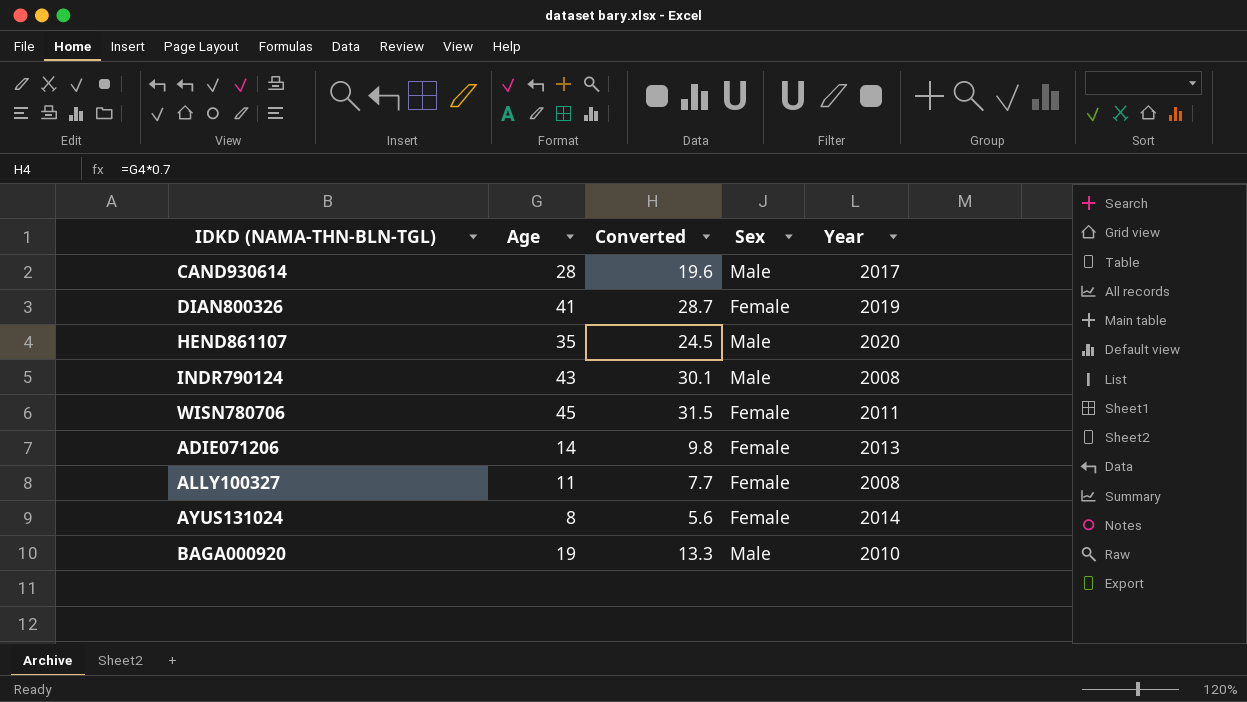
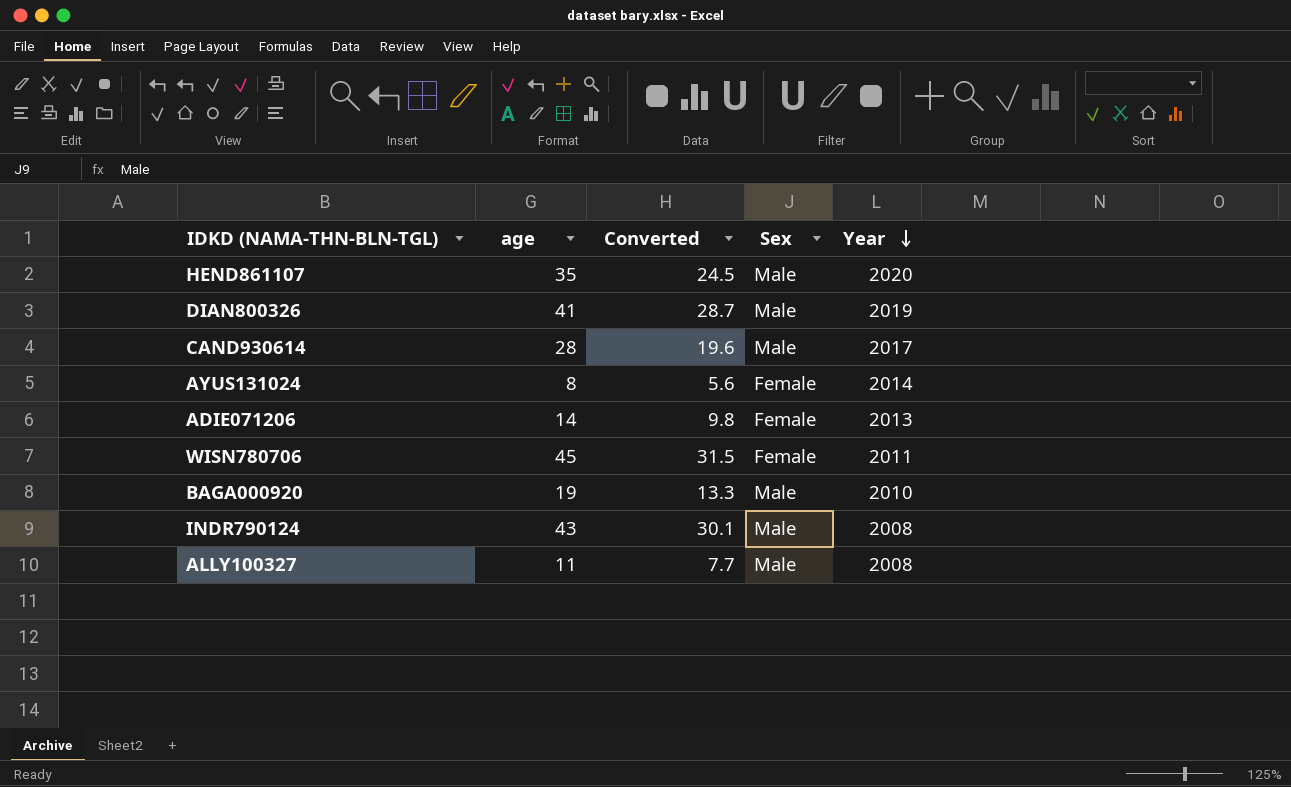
row order: none -> Year descending
column name: Age -> age
DIAN800326 | Sex: Female -> Male
ALLY100327 | Sex: Female -> Male

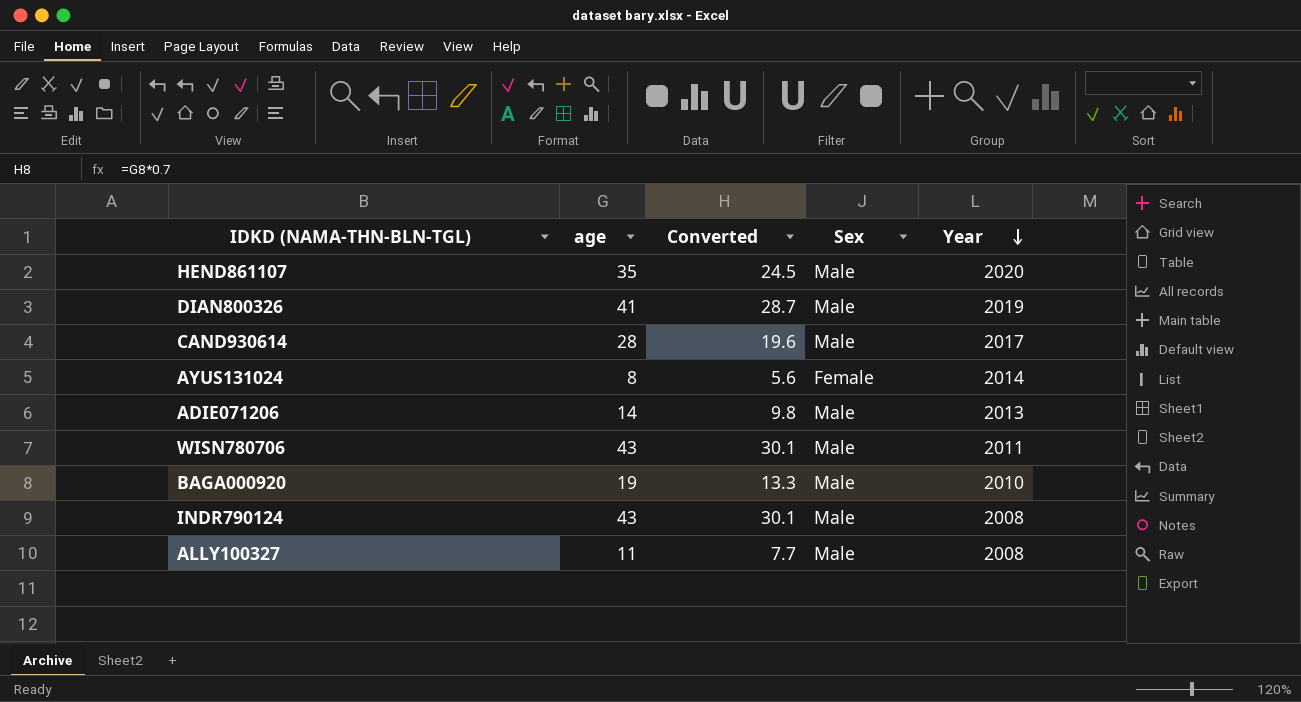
ADIE071206 | Sex: Female -> Male
WISN780706 | age: 45 -> 43
WISN780706 | Converted: 31.5 -> 30.1
WISN780706 | Sex: Female -> Male

